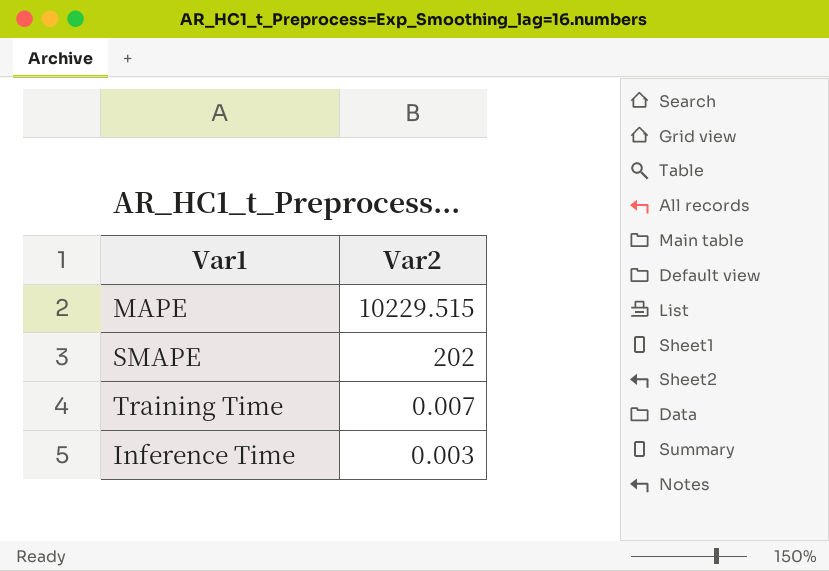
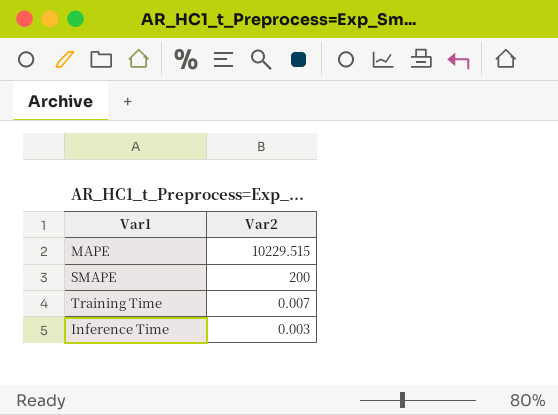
SMAPE | Var2: 202 -> 200

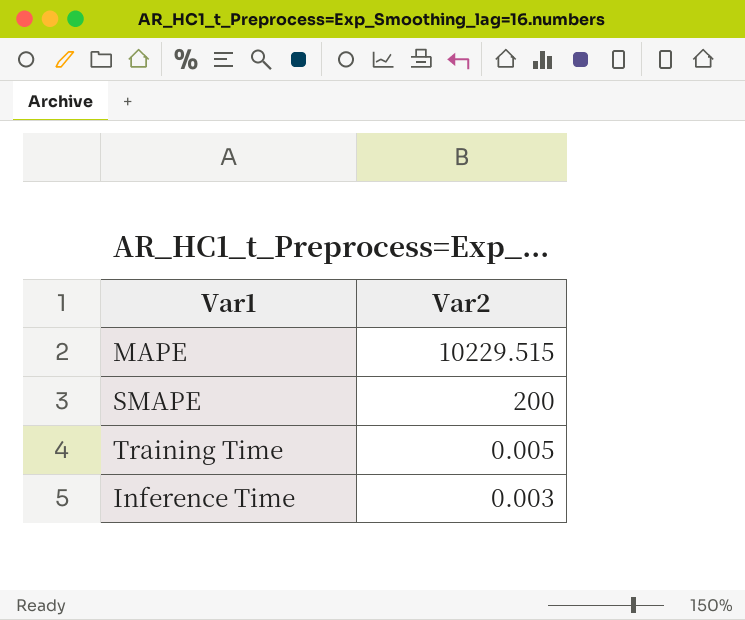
Training Time | Var2: 0.007 -> 0.005

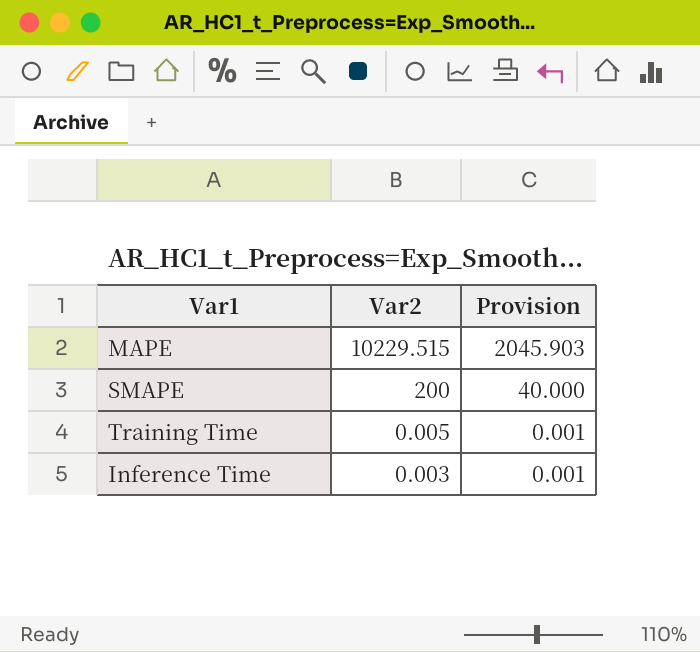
column Provision | formula: none -> [Var2] * 0.2

